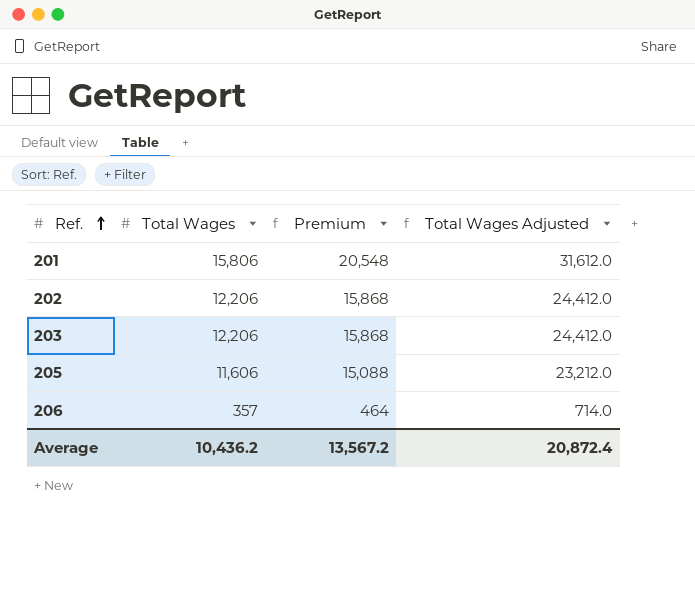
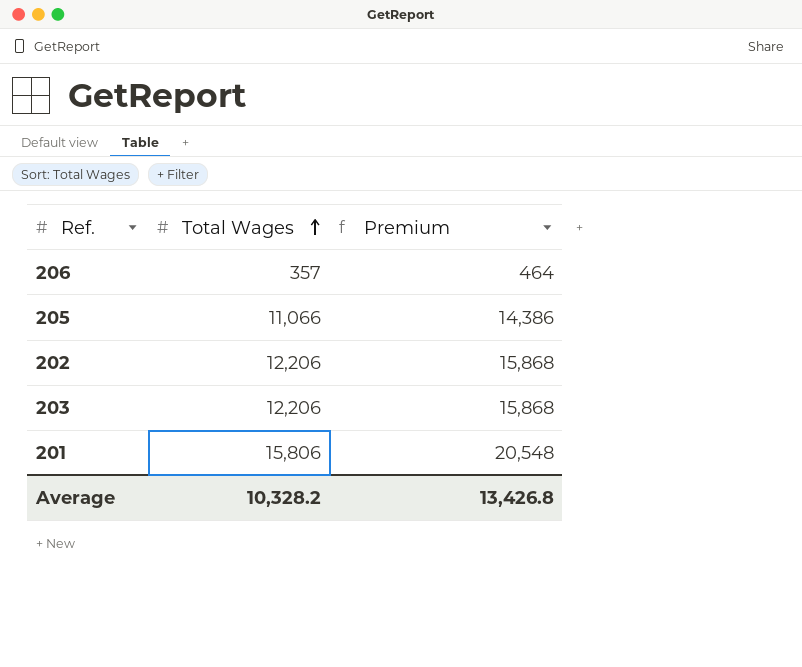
row order: Ref. ascending -> Total Wages ascending
column Total Wages Adjusted | formula: [Total Wages] * 2 -> none
205 | Total Wages: 11,606 -> 11,066
205 | Premium: 15,088 -> 14,386
Average | Total Wages: 10,436.2 -> 10,328.2
Average | Premium: 13,567.2 -> 13,426.8

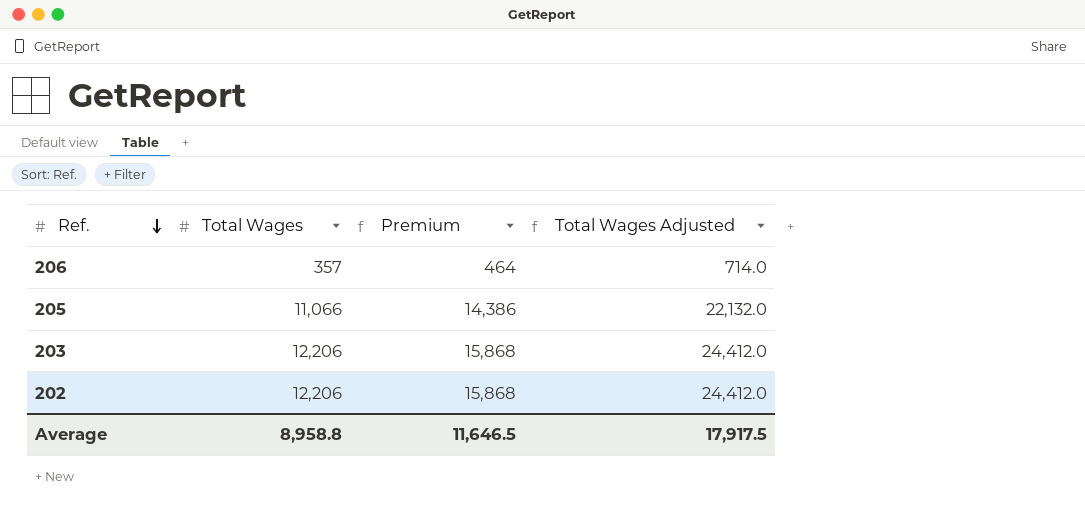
row order: Total Wages ascending -> Ref. descending
column Total Wages Adjusted | formula: none -> [Total Wages] * 2
row 201: 15,806 | 20,548 -> none
Average | Total Wages: 10,328.2 -> 8,958.8
Average | Premium: 13,426.8 -> 11,646.5

